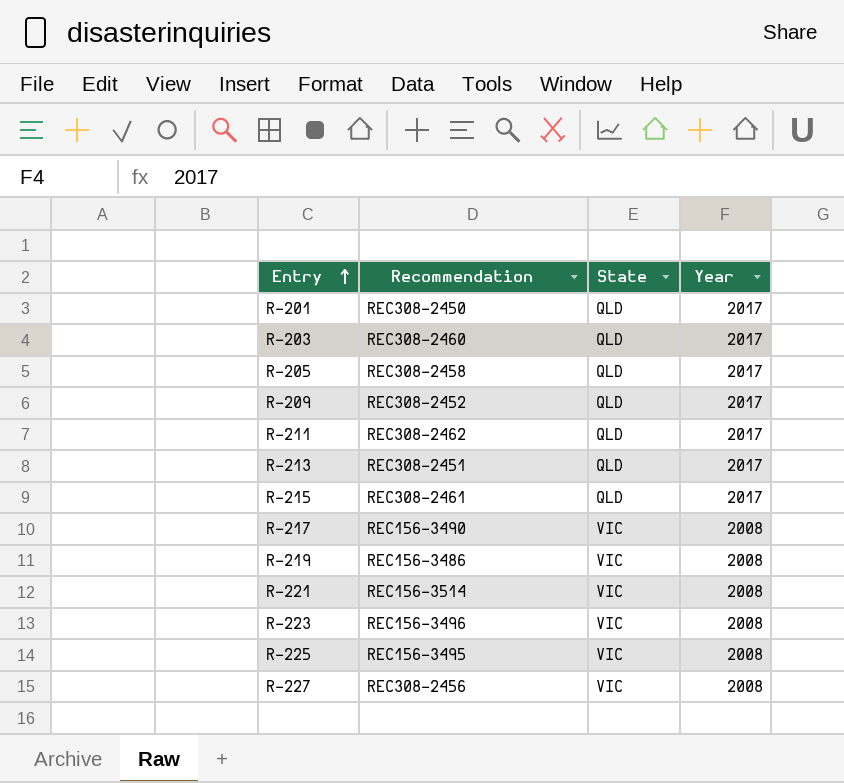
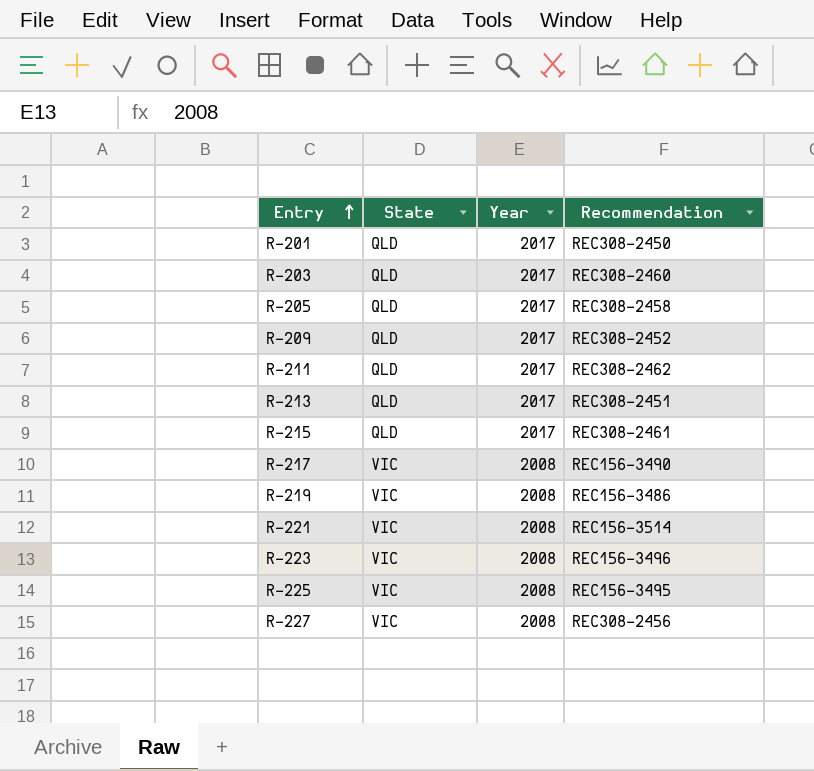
column Recommendation | position: 2 -> 4

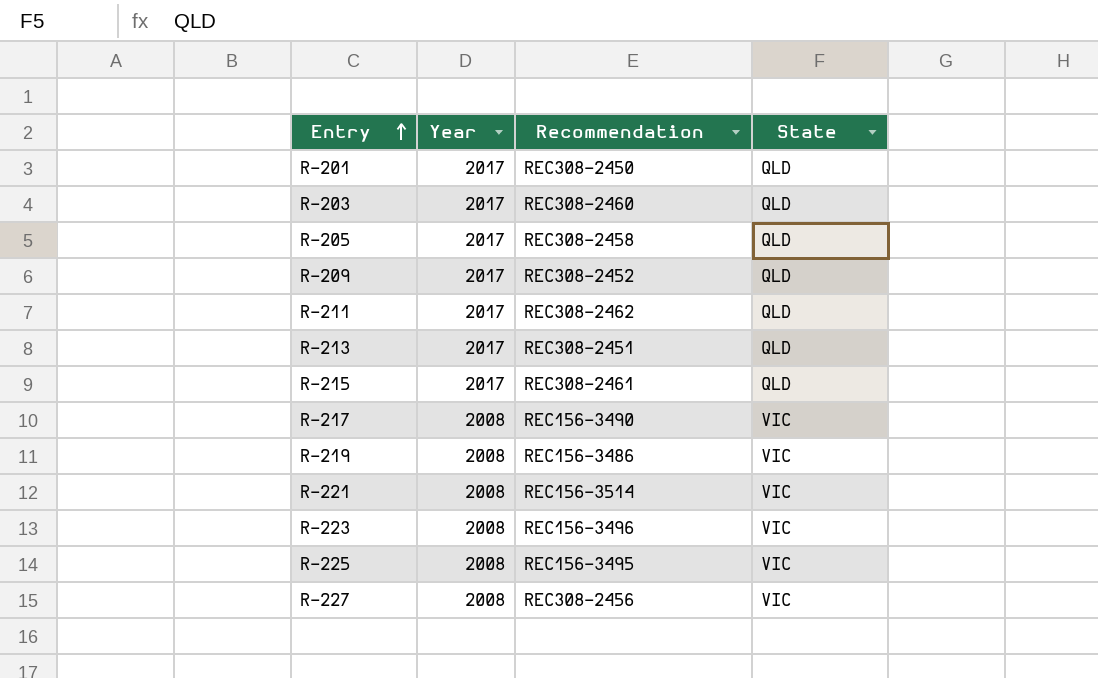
column State | position: 2 -> 4

